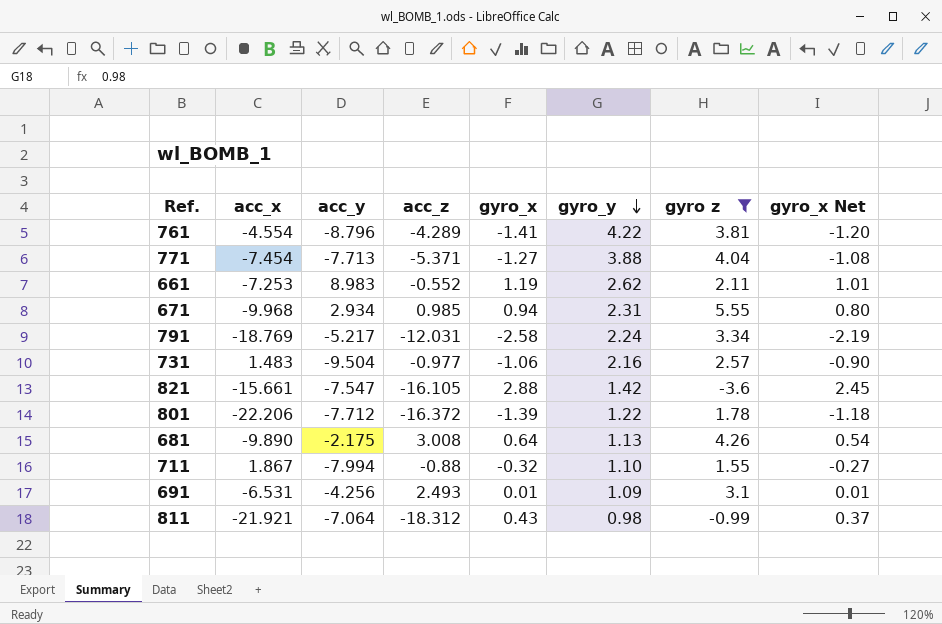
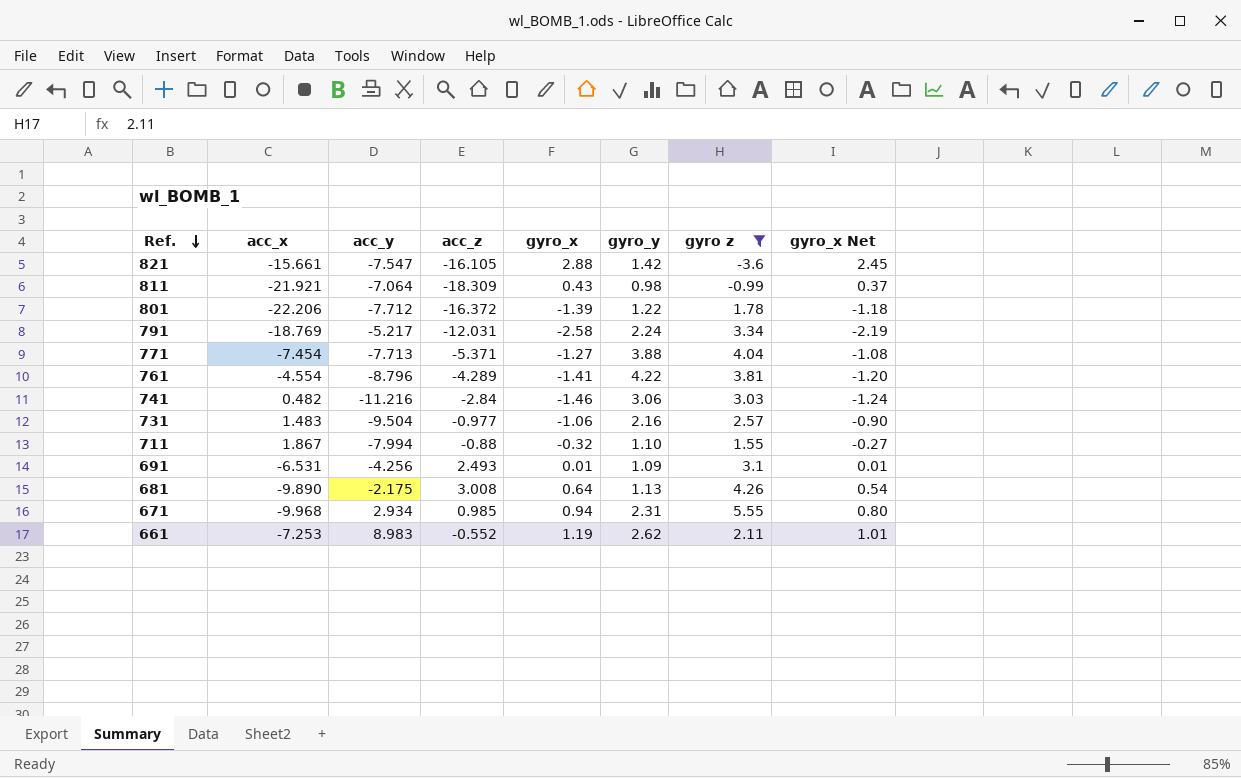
row order: gyro_y descending -> Ref. descending
811 | acc_z: -18.312 -> -18.309
row 741: none -> 0.482 | -11.216 | -2.84 | -1.46 | 3.06 | 3.03 | -1.24

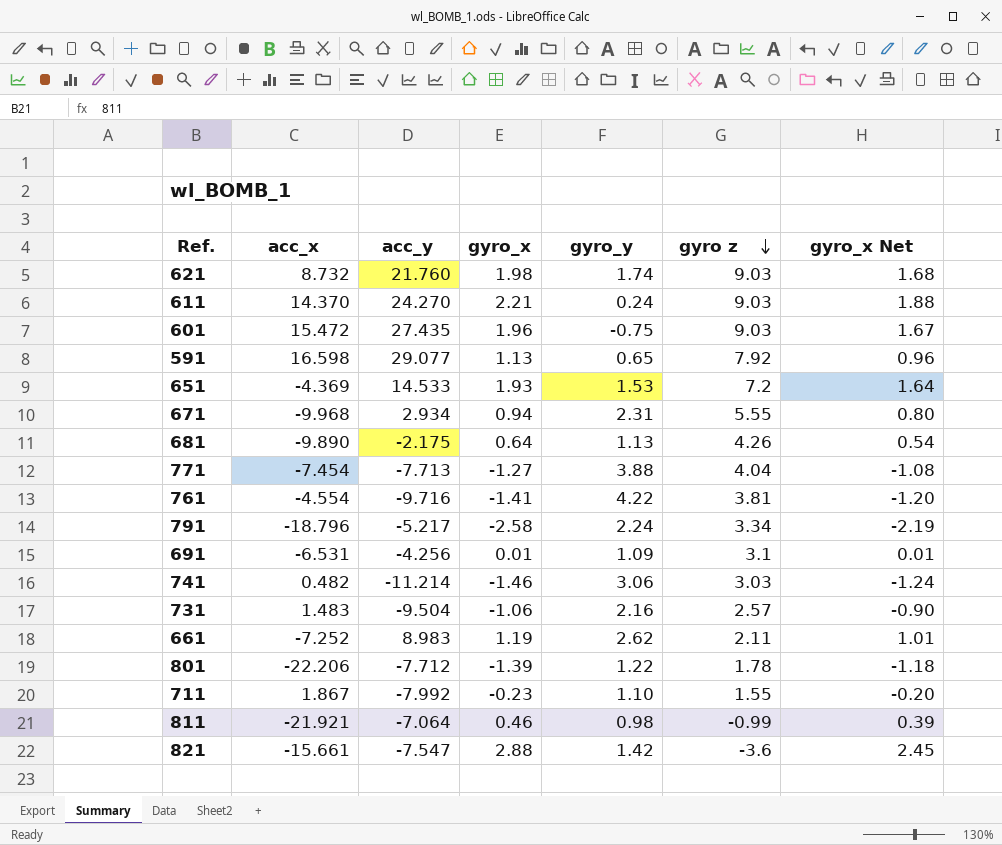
filter: gyro z <= 5.55 -> none
row order: Ref. descending -> gyro z descending
column acc_z | position: 4 -> none
761 | acc_y: -8.796 -> -9.716
791 | acc_x: -18.769 -> -18.796
741 | acc_y: -11.216 -> -11.214
661 | acc_x: -7.253 -> -7.252
711 | acc_y: -7.994 -> -7.992
711 | gyro_x: -0.32 -> -0.23
711 | gyro_x Net: -0.27 -> -0.20
811 | gyro_x: 0.43 -> 0.46
811 | gyro_x Net: 0.37 -> 0.39

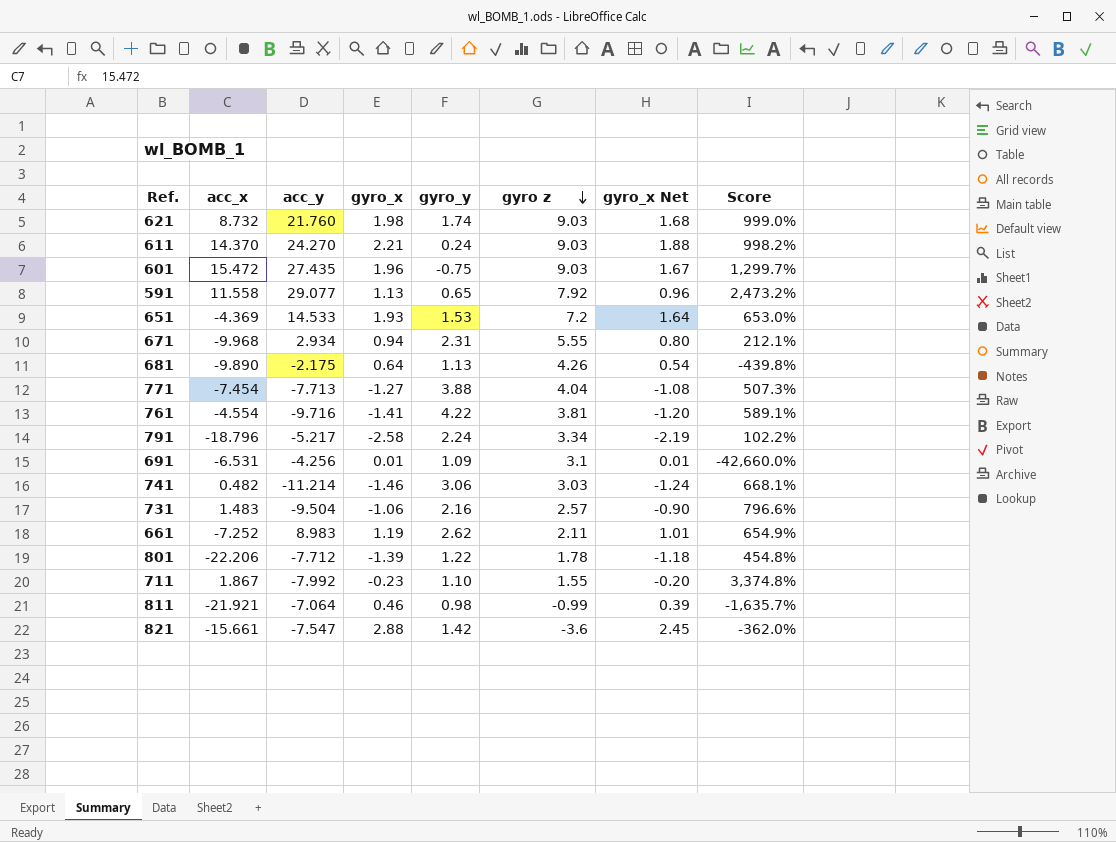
column Score | formula: none -> ([acc_y] - [gyro_x]) / [gyro_x]
591 | acc_x: 16.598 -> 11.558

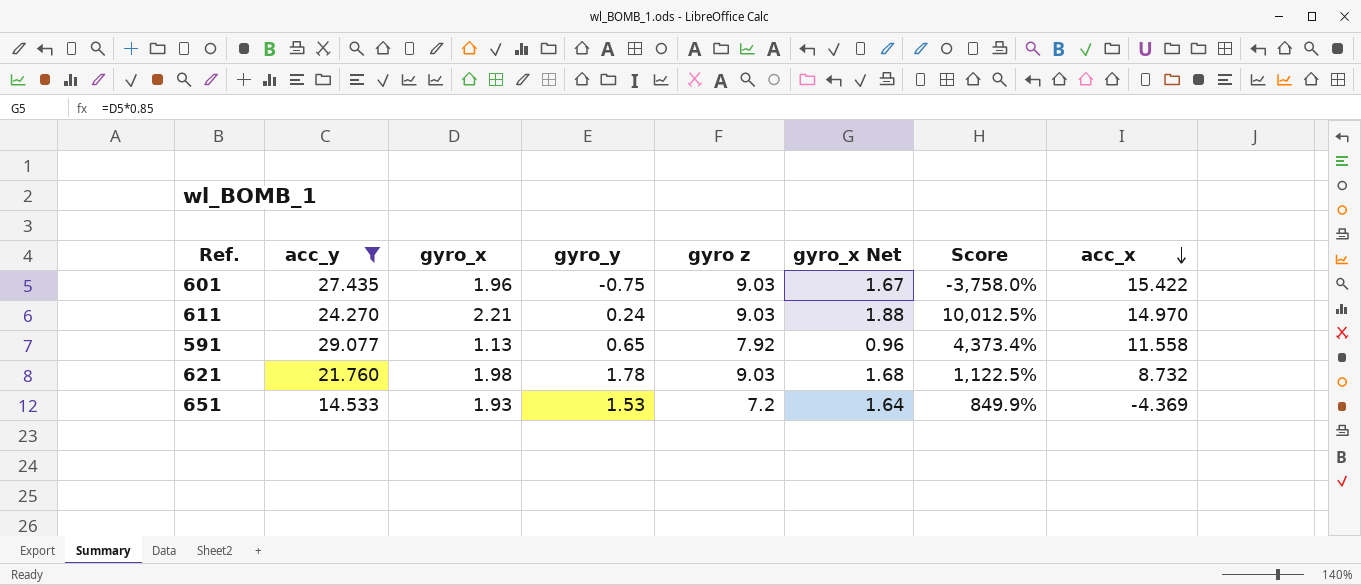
filter: none -> acc_y >= 14.533
row order: gyro z descending -> acc_x descending
column Score | formula: ([acc_y] - [gyro_x]) / [gyro_x] -> ([acc_y] - [gyro_y]) / [gyro_y]
column acc_x | position: 2 -> 8
601 | acc_x: 15.472 -> 15.422
611 | acc_x: 14.370 -> 14.970
621 | gyro_y: 1.74 -> 1.78

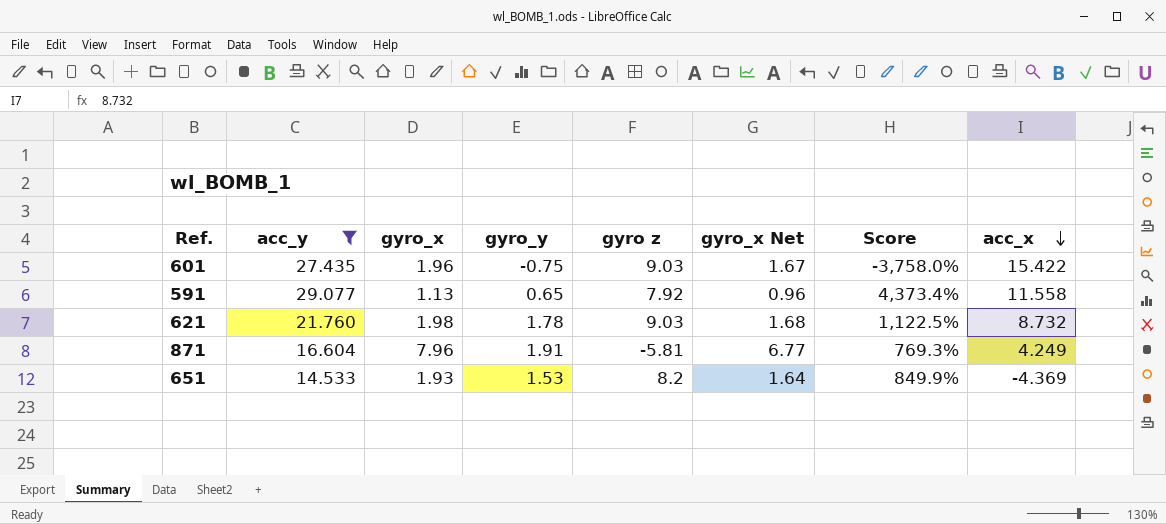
row 611: 24.270 | 2.21 | 0.24 | 9.03 | 1.88 | 10,012.5% | 14.970 -> none
row 871: none -> 16.604 | 7.96 | 1.91 | -5.81 | 6.77 | 769.3% | 4.249
651 | gyro z: 7.2 -> 8.2

